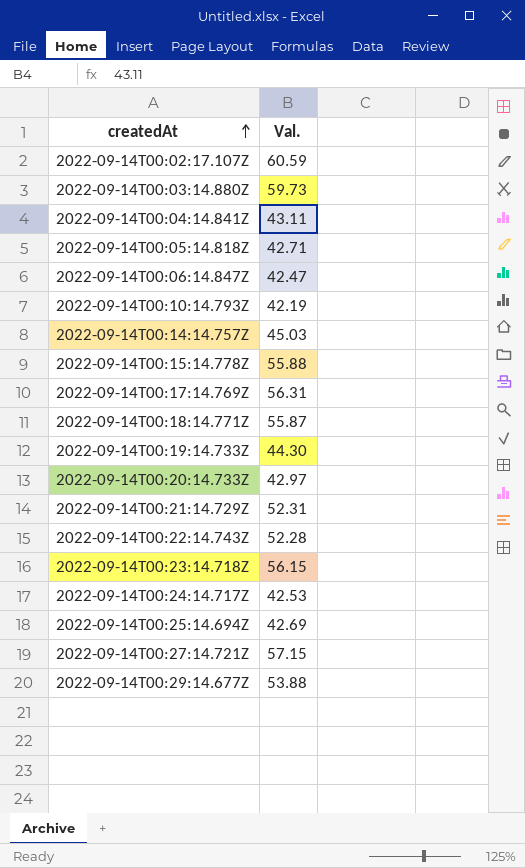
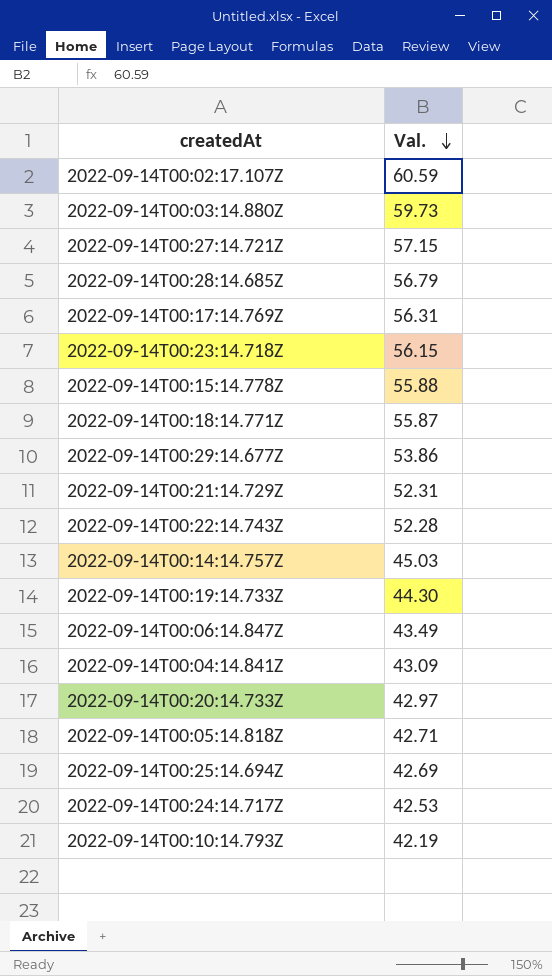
row order: createdAt ascending -> Val. descending
row 2022-09-14T00:28:14.685Z: none -> 56.79
2022-09-14T00:29:14.677Z | Val.: 53.88 -> 53.86
2022-09-14T00:06:14.847Z | Val.: 42.47 -> 43.49
2022-09-14T00:04:14.841Z | Val.: 43.11 -> 43.09

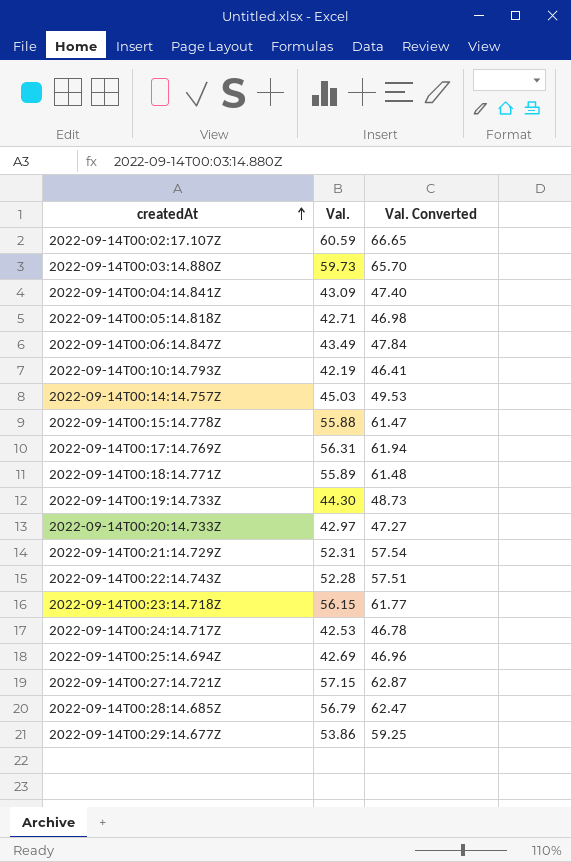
row order: Val. descending -> createdAt ascending
column Val. Converted | formula: none -> [Val.] * 1.1
2022-09-14T00:18:14.771Z | Val.: 55.87 -> 55.89

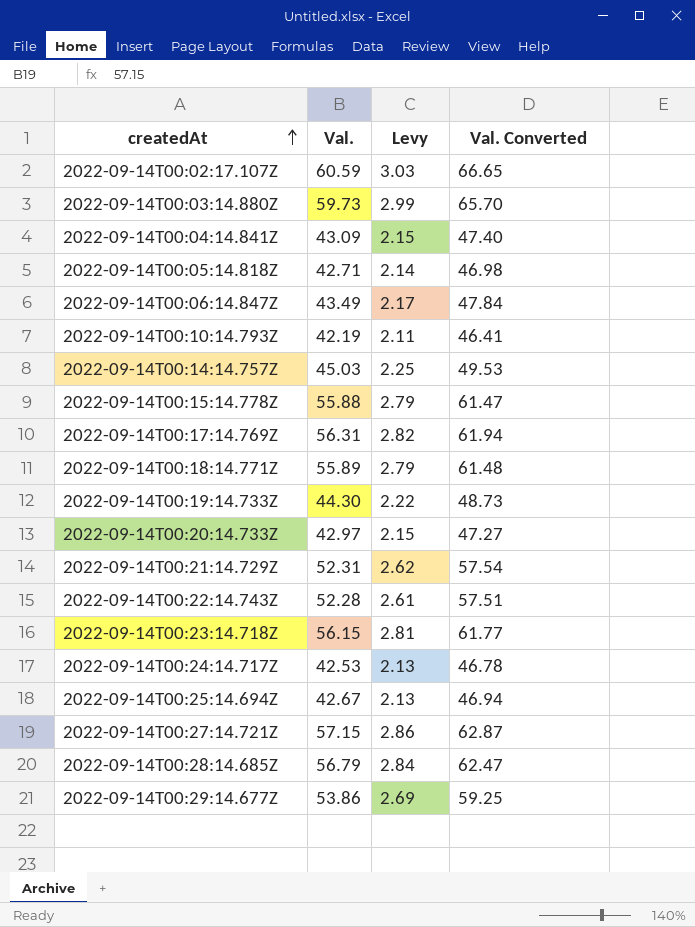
column Levy | formula: none -> [Val.] * 0.05
2022-09-14T00:25:14.694Z | Val.: 42.69 -> 42.67
2022-09-14T00:25:14.694Z | Val. Converted: 46.96 -> 46.94

